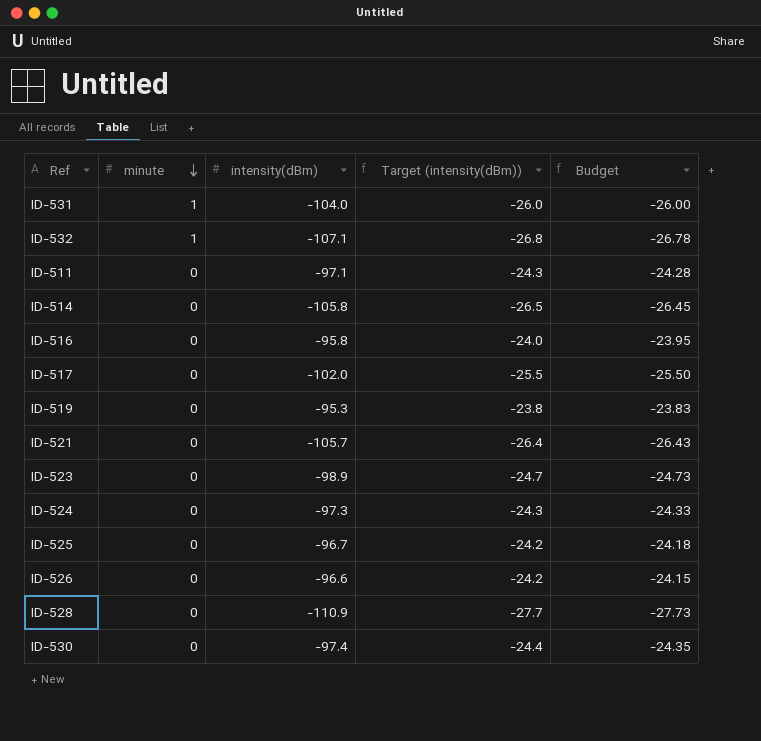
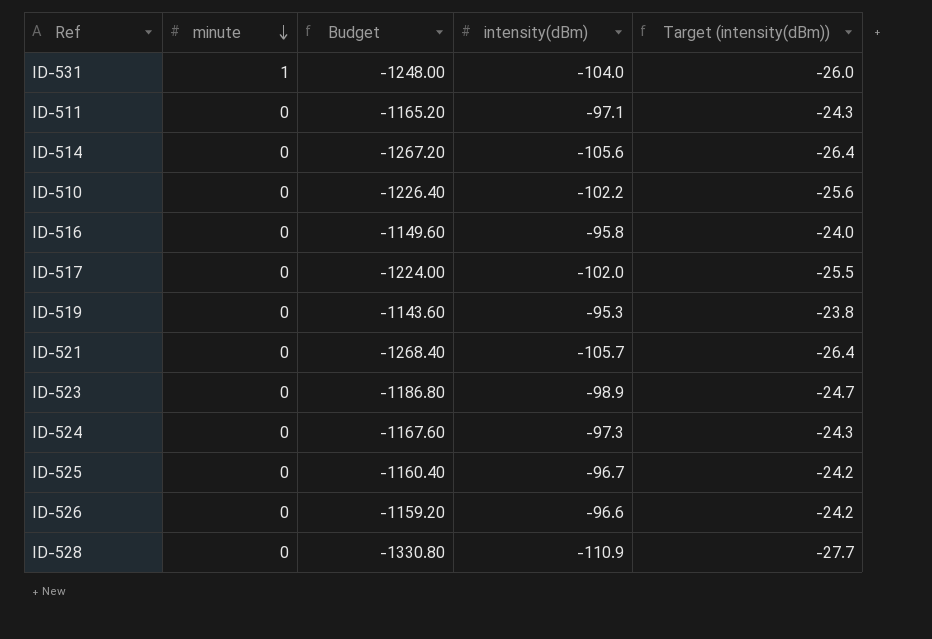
column Budget | formula: [intensity(dBm)] * 0.25 -> [intensity(dBm)] * 12
column Budget | position: 5 -> 3
row ID-532: 1 | -107.1 | -26.8 | -26.78 -> none
row ID-530: 0 | -97.4 | -24.4 | -24.35 -> none
ID-514 | intensity(dBm): -105.8 -> -105.6
ID-514 | Target (intensity(dBm)): -26.5 -> -26.4
row ID-510: none -> 0 | -1226.40 | -102.2 | -25.6

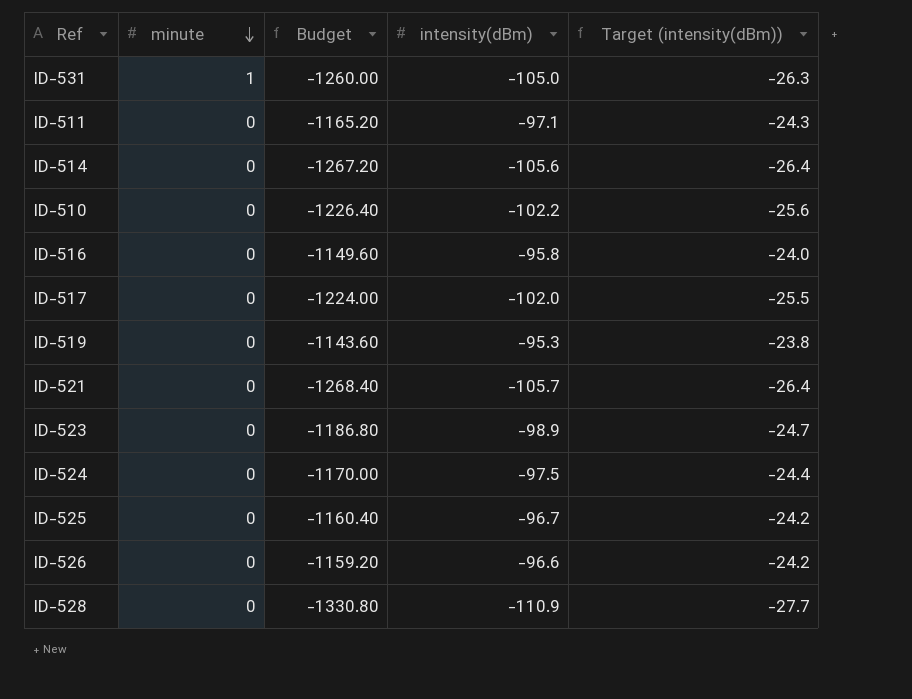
ID-531 | Budget: -1248.00 -> -1260.00
ID-531 | intensity(dBm): -104.0 -> -105.0
ID-531 | Target (intensity(dBm)): -26.0 -> -26.3
ID-524 | Budget: -1167.60 -> -1170.00
ID-524 | intensity(dBm): -97.3 -> -97.5
ID-524 | Target (intensity(dBm)): -24.3 -> -24.4

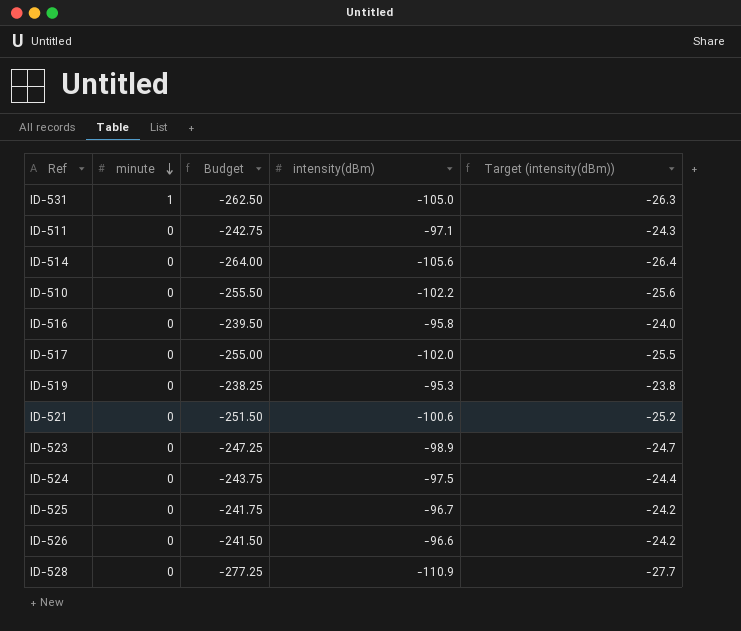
column Budget | formula: [intensity(dBm)] * 12 -> [intensity(dBm)] * 2.5
ID-521 | intensity(dBm): -105.7 -> -100.6
ID-521 | Target (intensity(dBm)): -26.4 -> -25.2

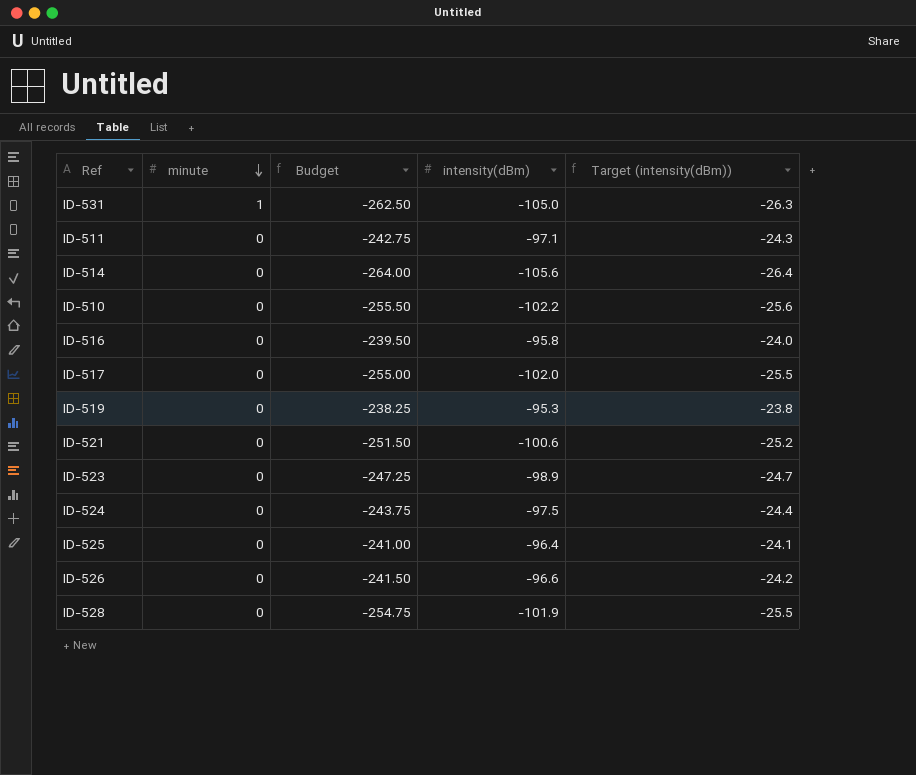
ID-525 | Budget: -241.75 -> -241.00
ID-525 | intensity(dBm): -96.7 -> -96.4
ID-525 | Target (intensity(dBm)): -24.2 -> -24.1
ID-528 | Budget: -277.25 -> -254.75
ID-528 | intensity(dBm): -110.9 -> -101.9
ID-528 | Target (intensity(dBm)): -27.7 -> -25.5

